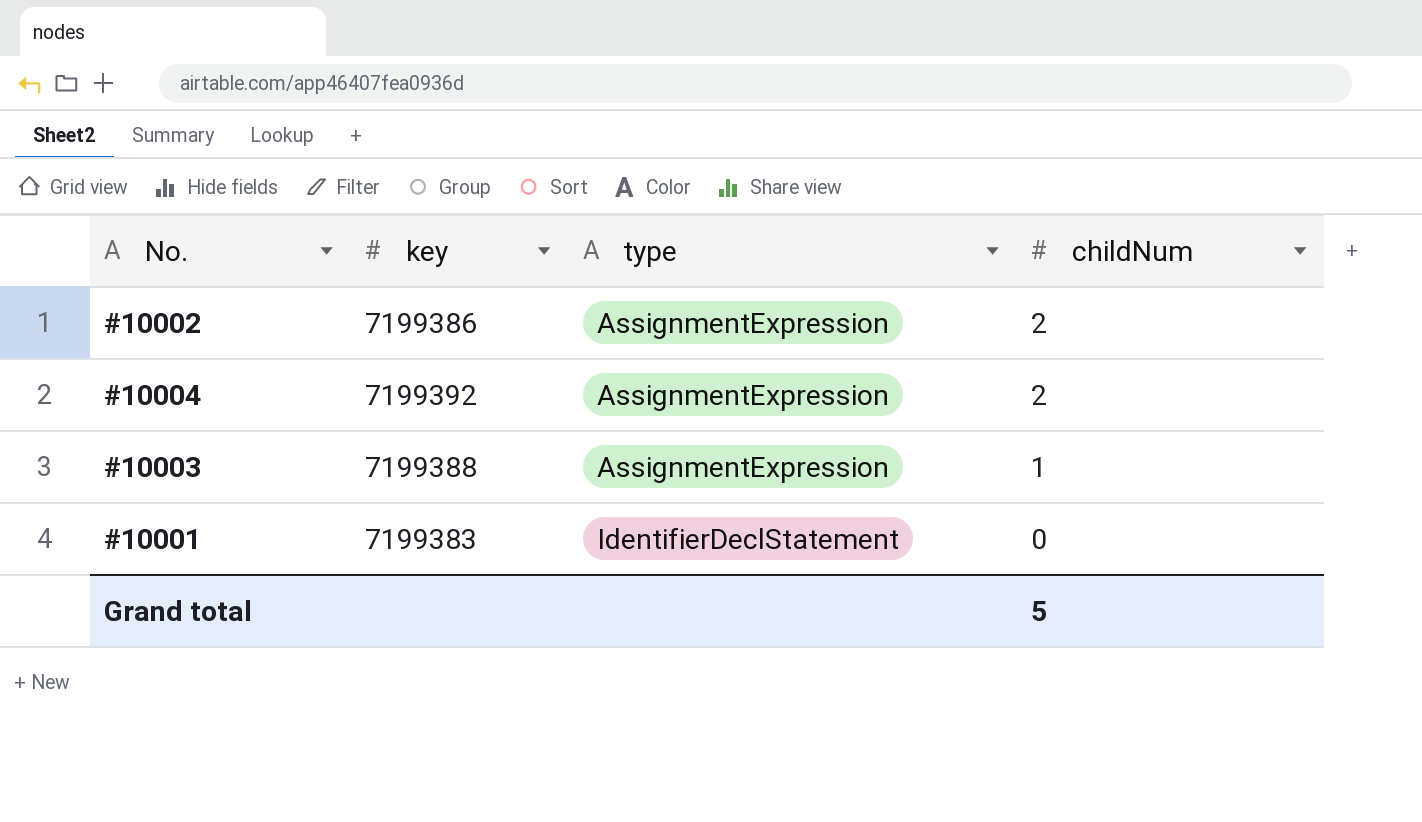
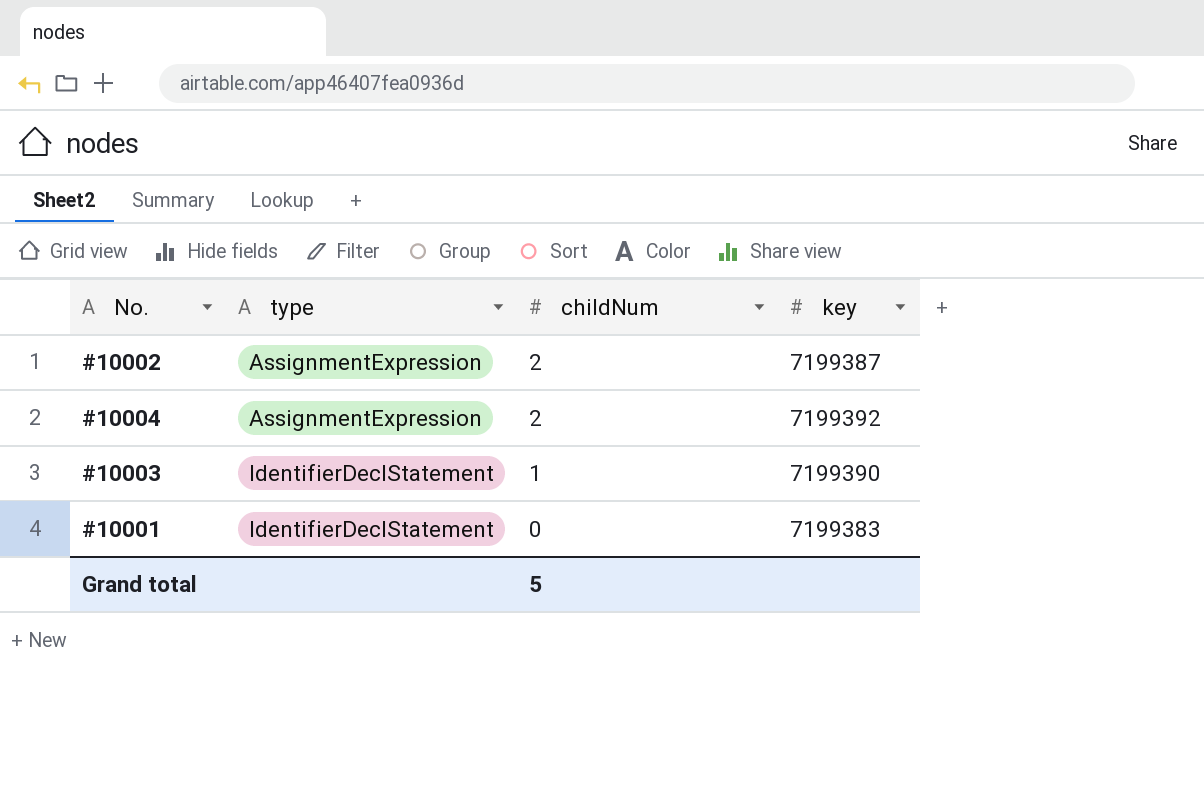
column key | position: 2 -> 4
#10002 | key: 7199386 -> 7199387
#10003 | type: AssignmentExpression -> IdentifierDeclStatement
#10003 | key: 7199388 -> 7199390

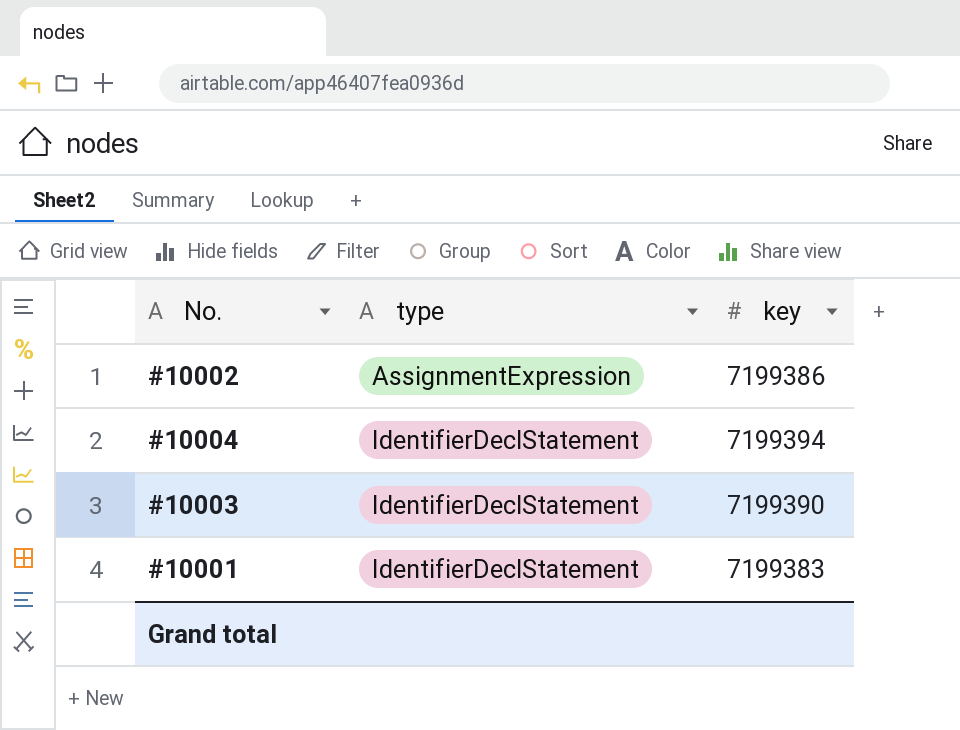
column childNum | position: 3 -> none
#10002 | key: 7199387 -> 7199386
#10004 | type: AssignmentExpression -> IdentifierDeclStatement
#10004 | key: 7199392 -> 7199394

